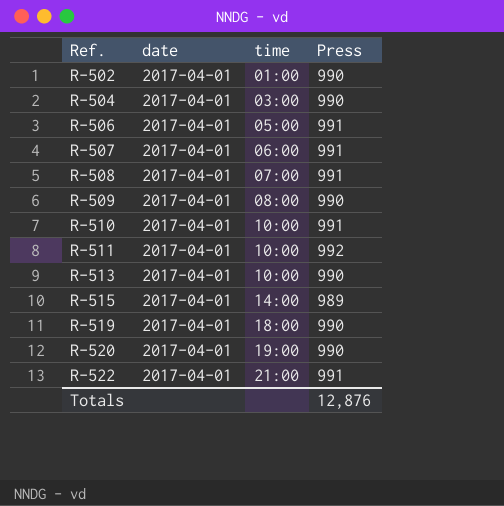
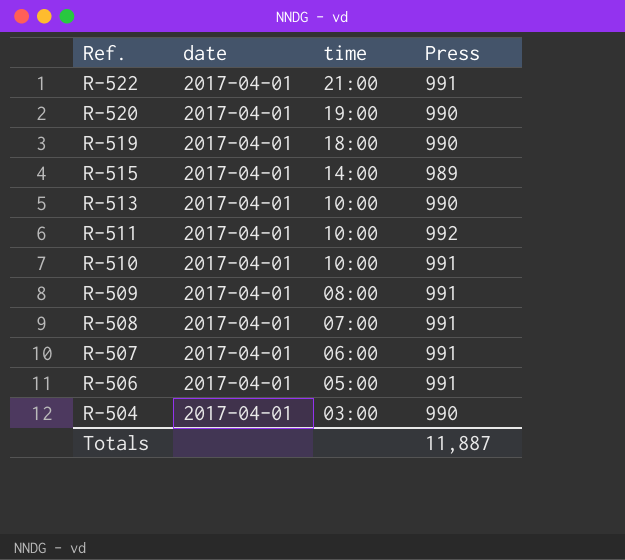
row order: Ref. ascending -> Ref. descending
row R-502: 2017-04-01 | 01:00 | 990 -> none
R-509 | Press: 990 -> 991
Totals | Press: 12,876 -> 11,887

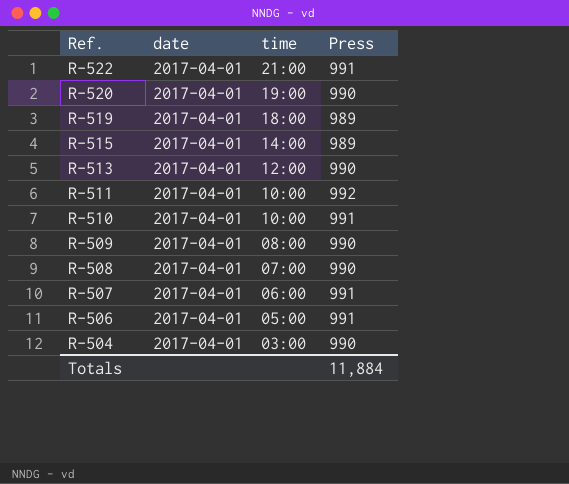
R-519 | Press: 990 -> 989
R-513 | time: 10:00 -> 12:00
R-509 | Press: 991 -> 990
R-508 | Press: 991 -> 990
Totals | Press: 11,887 -> 11,884

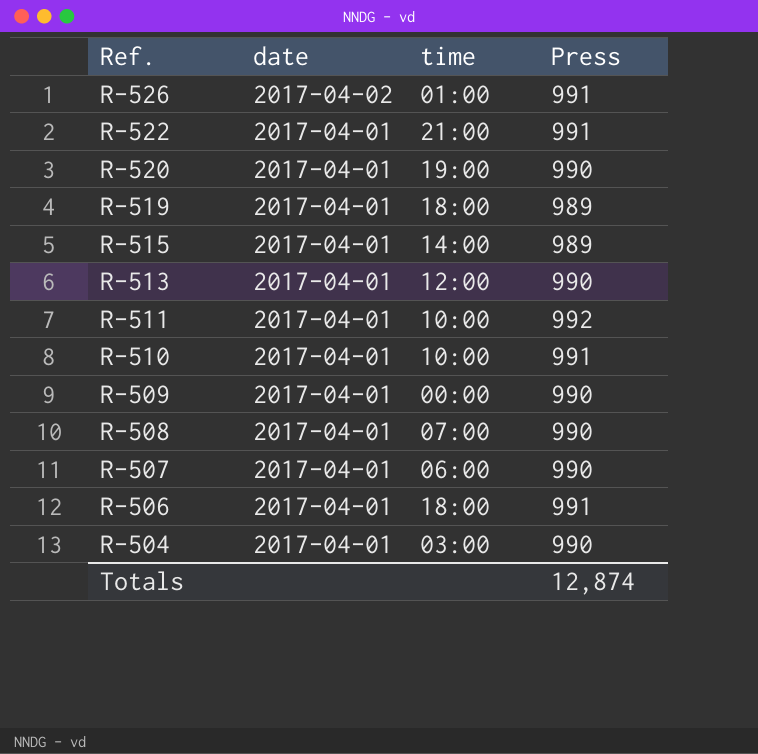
row R-526: none -> 2017-04-02 | 01:00 | 991
R-509 | time: 08:00 -> 00:00
R-507 | Press: 991 -> 990
R-506 | time: 05:00 -> 18:00
Totals | Press: 11,884 -> 12,874

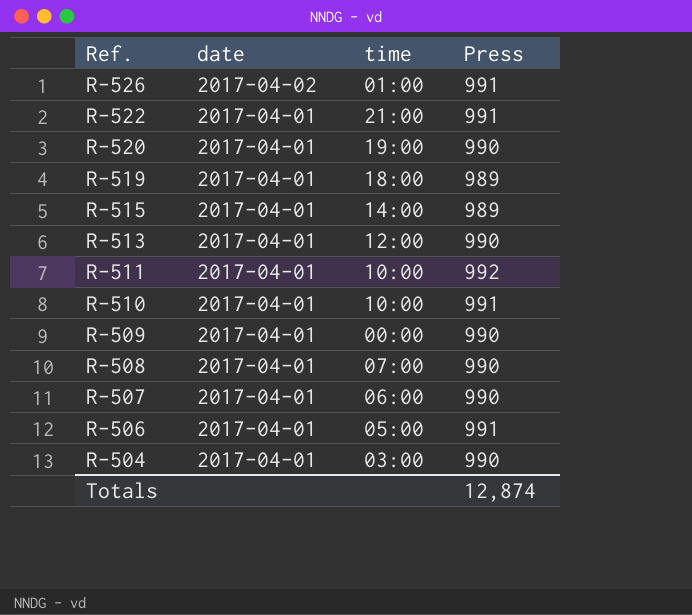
R-506 | time: 18:00 -> 05:00

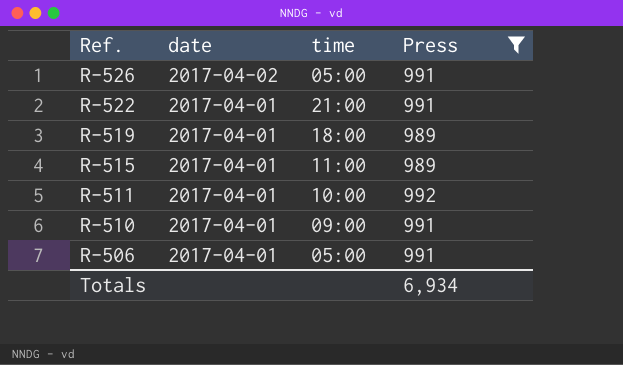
filter: none -> Press != 990
R-526 | time: 01:00 -> 05:00
R-515 | time: 14:00 -> 11:00
R-510 | time: 10:00 -> 09:00
Totals | Press: 12,874 -> 6,934

